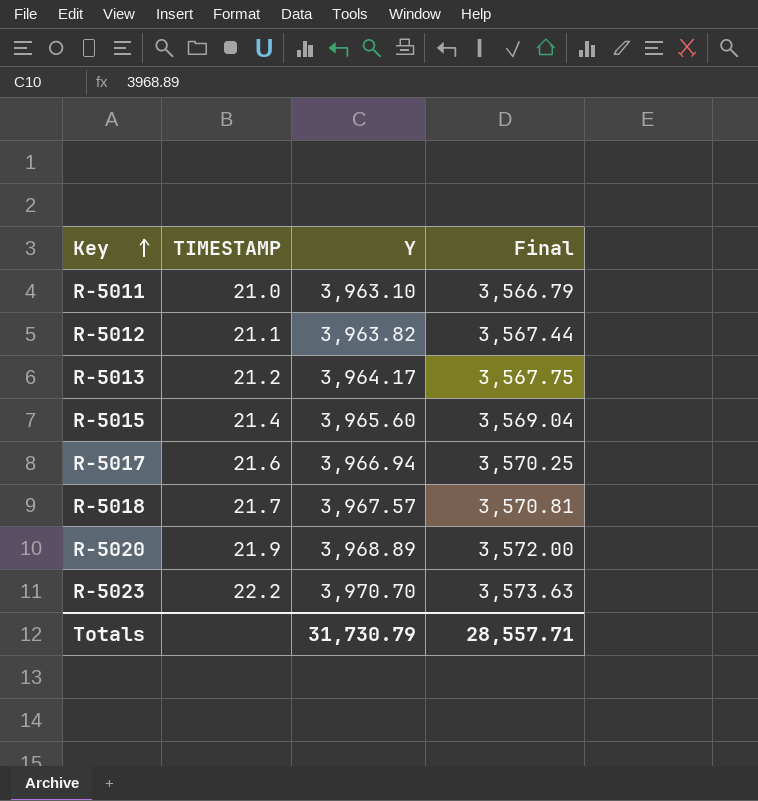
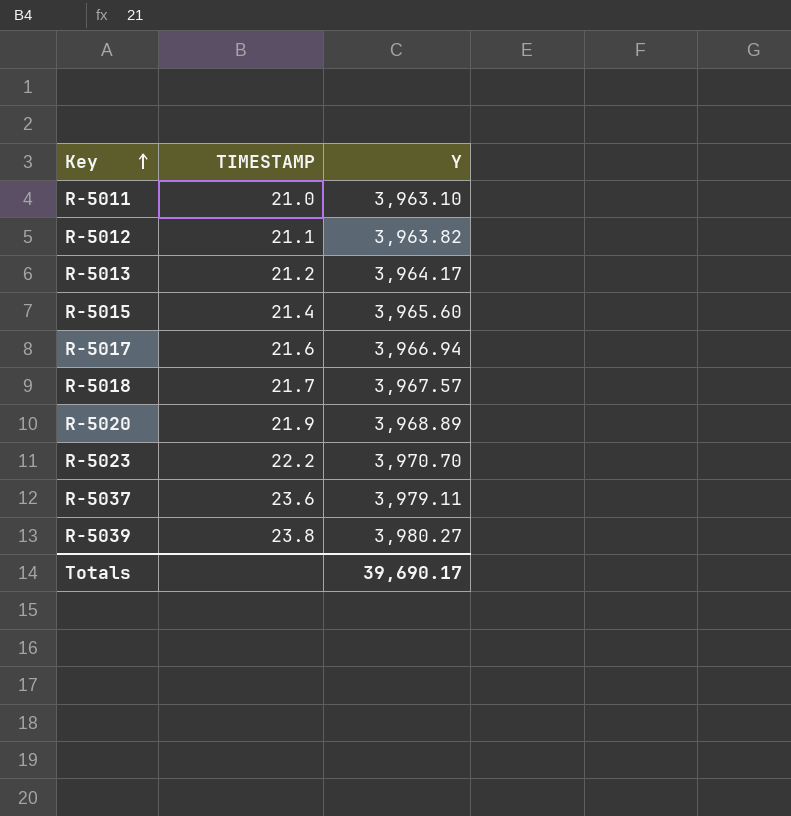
column Final | formula: [Y] * 0.9 -> none
row R-5037: none -> 23.6 | 3,979.11
row R-5039: none -> 23.8 | 3,980.27
Totals | Y: 31,730.79 -> 39,690.17

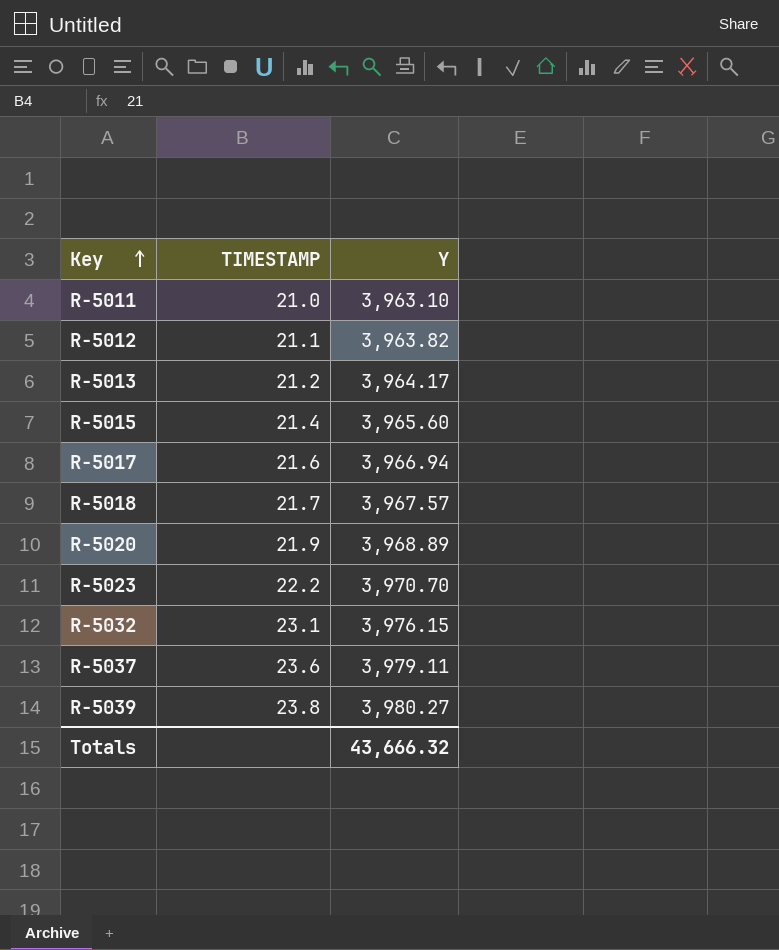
row R-5032: none -> 23.1 | 3,976.15
Totals | Y: 39,690.17 -> 43,666.32

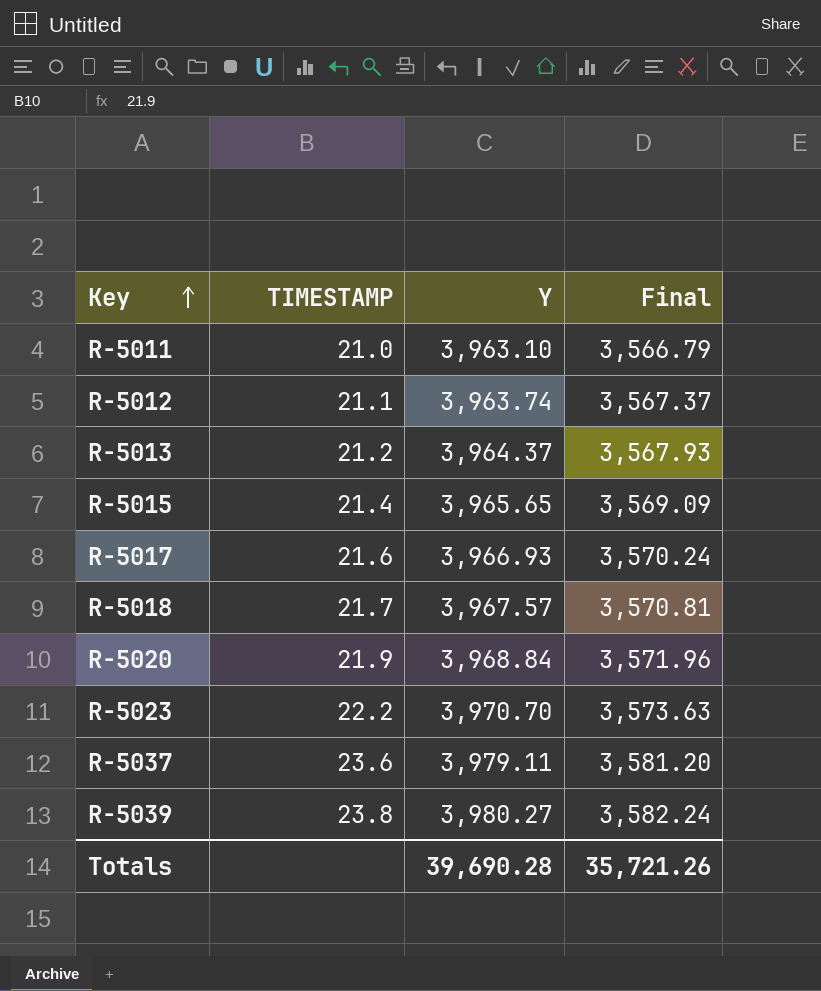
column Final | formula: none -> [Y] * 0.9
row R-5032: 23.1 | 3,976.15 -> none
R-5012 | Y: 3,963.82 -> 3,963.74
R-5013 | Y: 3,964.17 -> 3,964.37
R-5015 | Y: 3,965.60 -> 3,965.65
R-5017 | Y: 3,966.94 -> 3,966.93
R-5020 | Y: 3,968.89 -> 3,968.84
Totals | Y: 43,666.32 -> 39,690.28

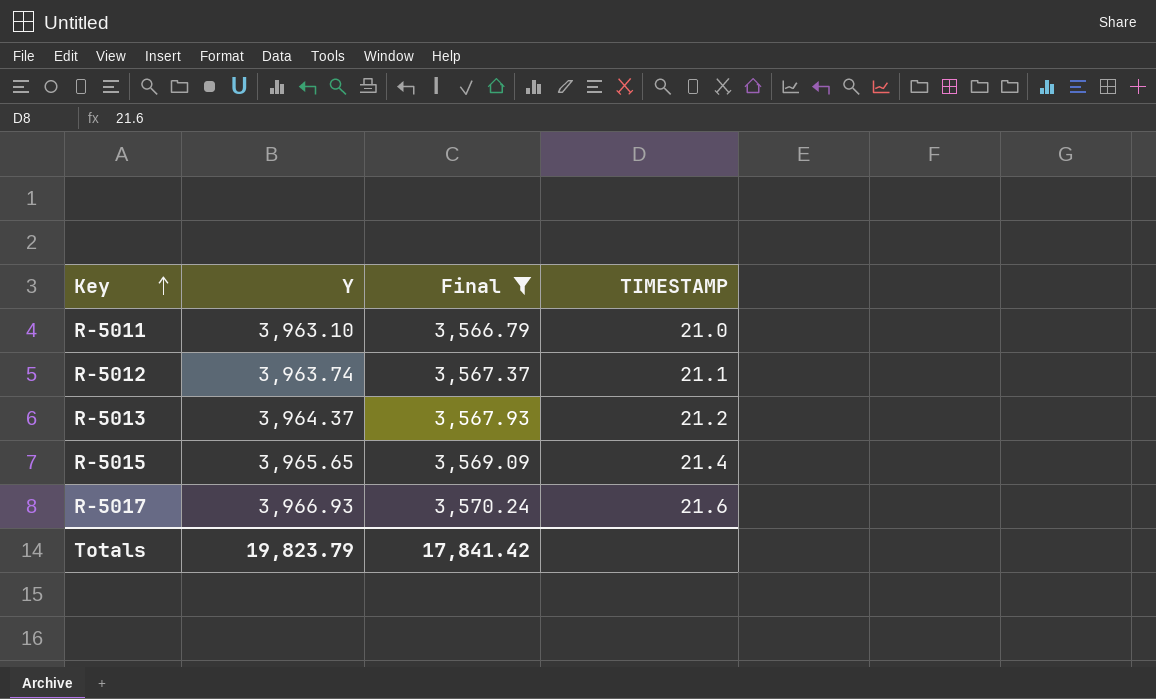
filter: none -> Final <= 3,570.24
column TIMESTAMP | position: 2 -> 4
Totals | Y: 39,690.28 -> 19,823.79
Totals | Final: 35,721.26 -> 17,841.42

